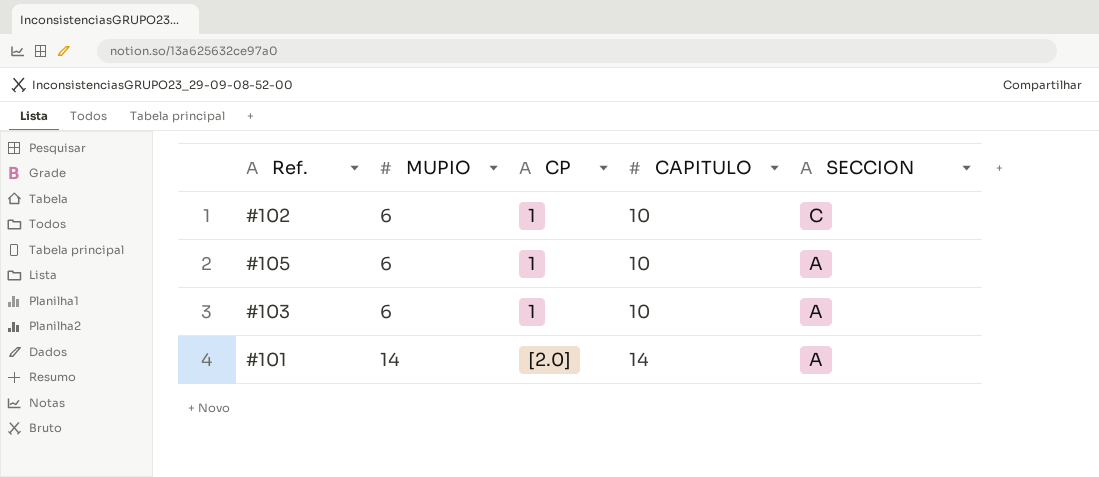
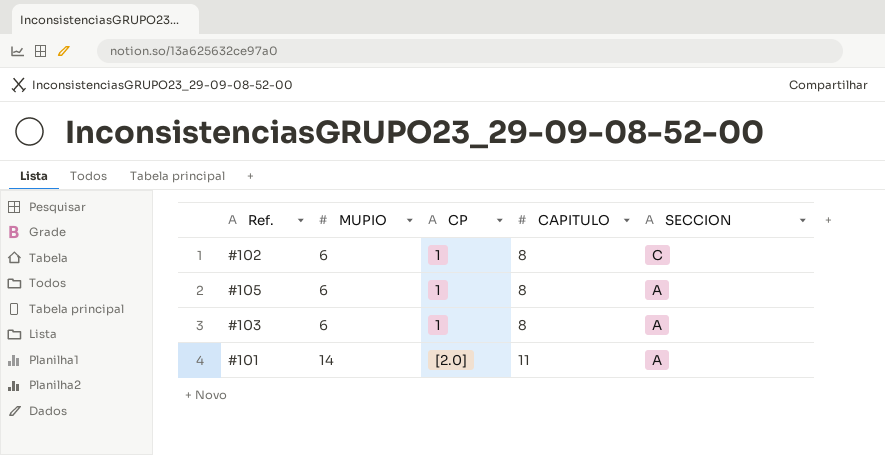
#102 | CAPITULO: 10 -> 8
#105 | CAPITULO: 10 -> 8
#103 | CAPITULO: 10 -> 8
#101 | CAPITULO: 14 -> 11

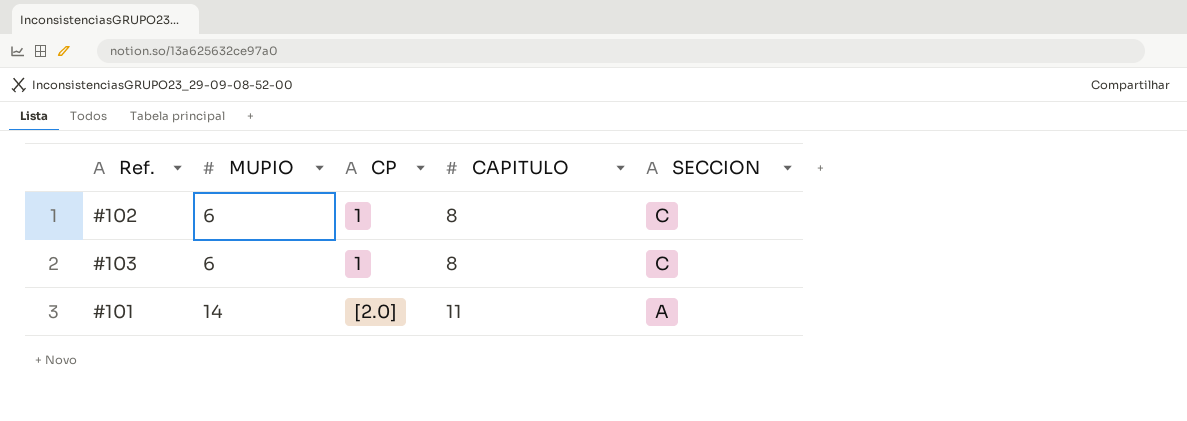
row #105: 6 | 1 | 8 | A -> none
#103 | SECCION: A -> C

